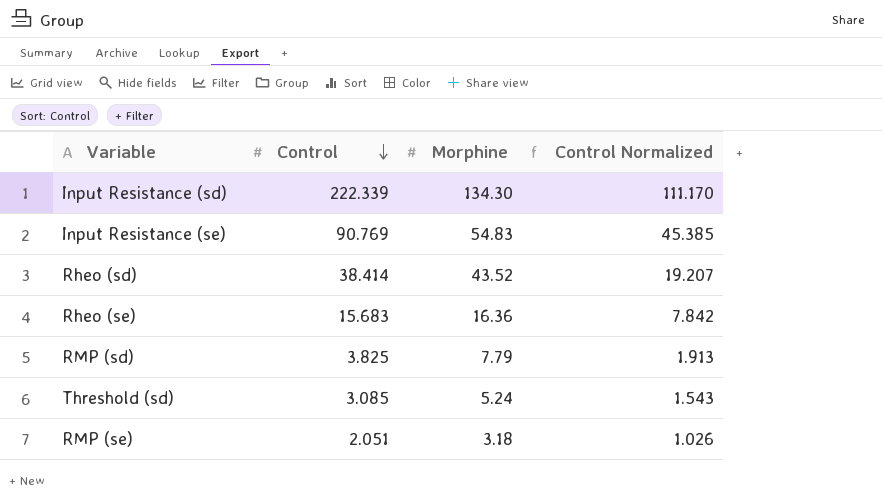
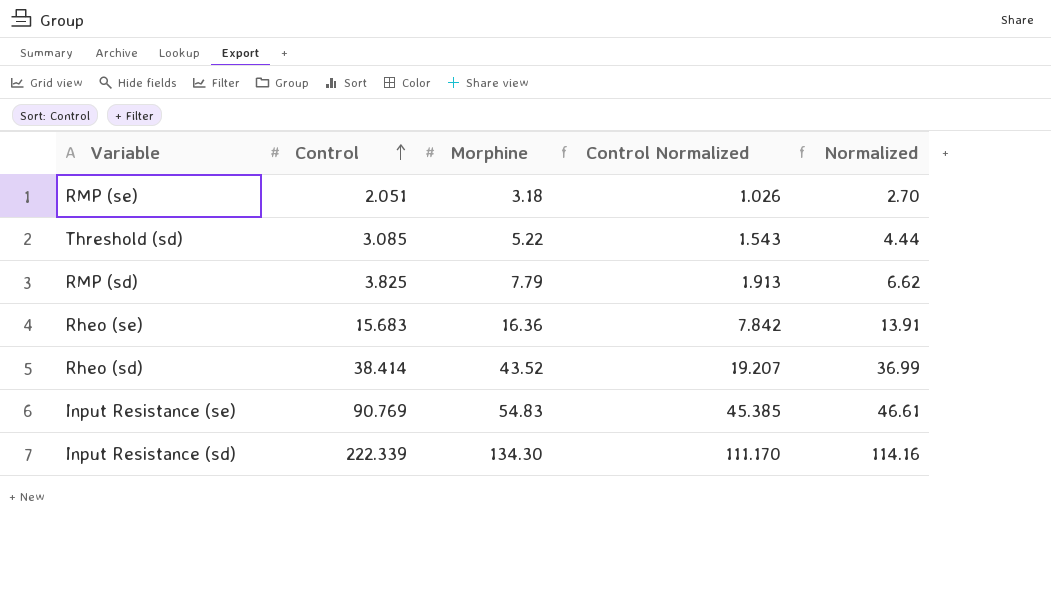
row order: Control descending -> Control ascending
column Normalized | formula: none -> [Morphine] * 0.85
Threshold (sd) | Morphine: 5.24 -> 5.22

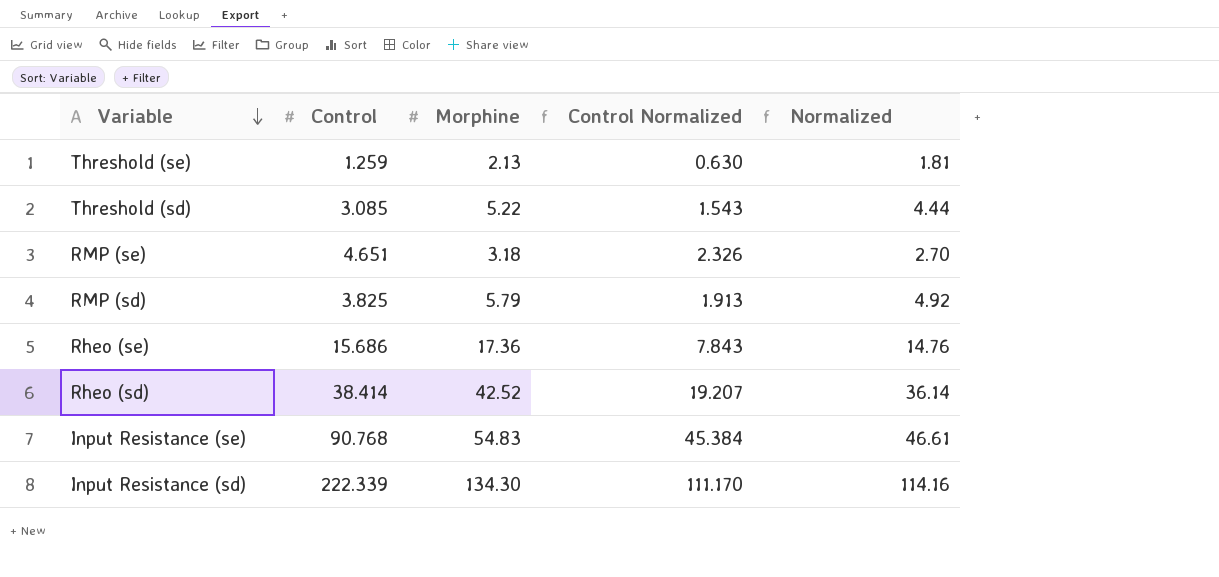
row order: Control ascending -> Variable descending
row Threshold (se): none -> 1.259 | 2.13 | 0.630 | 1.81
RMP (se) | Control: 2.051 -> 4.651
RMP (se) | Control Normalized: 1.026 -> 2.326
RMP (sd) | Morphine: 7.79 -> 5.79
RMP (sd) | Normalized: 6.62 -> 4.92
Rheo (se) | Control: 15.683 -> 15.686
Rheo (se) | Morphine: 16.36 -> 17.36
Rheo (se) | Control Normalized: 7.842 -> 7.843
Rheo (se) | Normalized: 13.91 -> 14.76
Rheo (sd) | Morphine: 43.52 -> 42.52
Rheo (sd) | Normalized: 36.99 -> 36.14
Input Resistance (se) | Control: 90.769 -> 90.768
Input Resistance (se) | Control Normalized: 45.385 -> 45.384

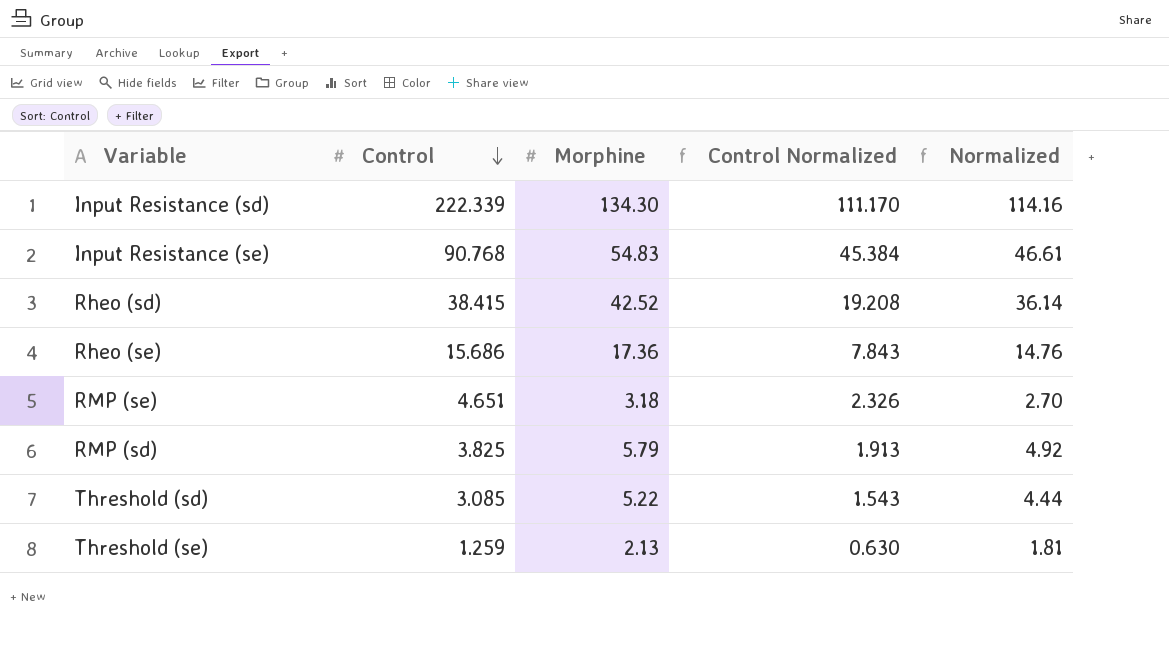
row order: Variable descending -> Control descending
Rheo (sd) | Control: 38.414 -> 38.415
Rheo (sd) | Control Normalized: 19.207 -> 19.208

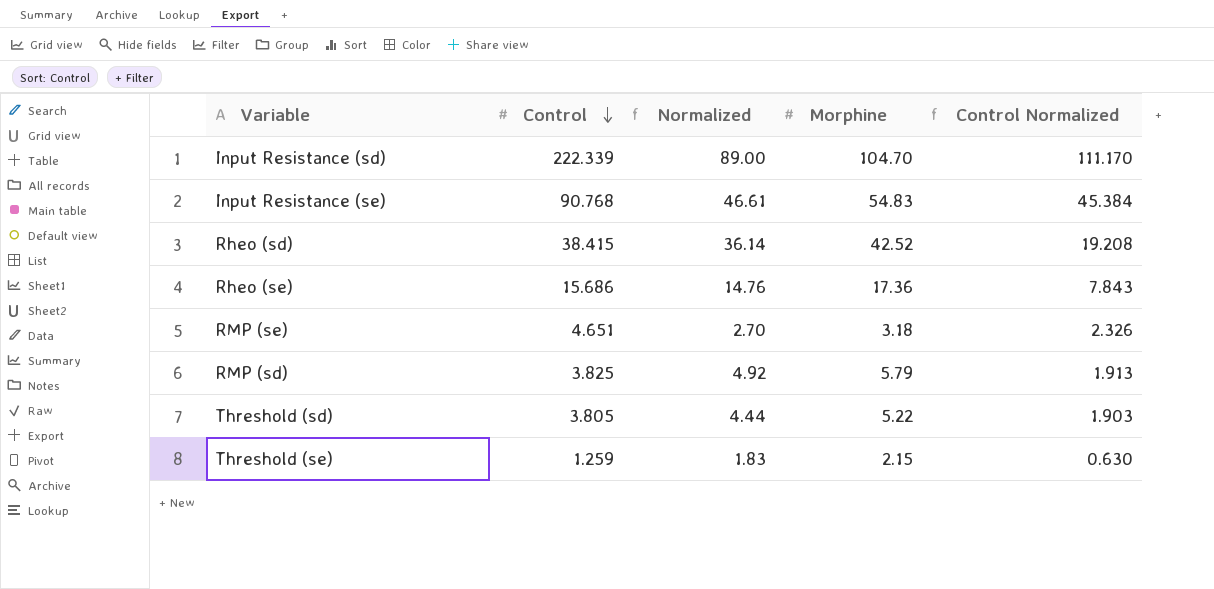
column Normalized | position: 5 -> 3
Input Resistance (sd) | Normalized: 114.16 -> 89.00
Input Resistance (sd) | Morphine: 134.30 -> 104.70
Threshold (sd) | Control: 3.085 -> 3.805
Threshold (sd) | Control Normalized: 1.543 -> 1.903
Threshold (se) | Normalized: 1.81 -> 1.83
Threshold (se) | Morphine: 2.13 -> 2.15

